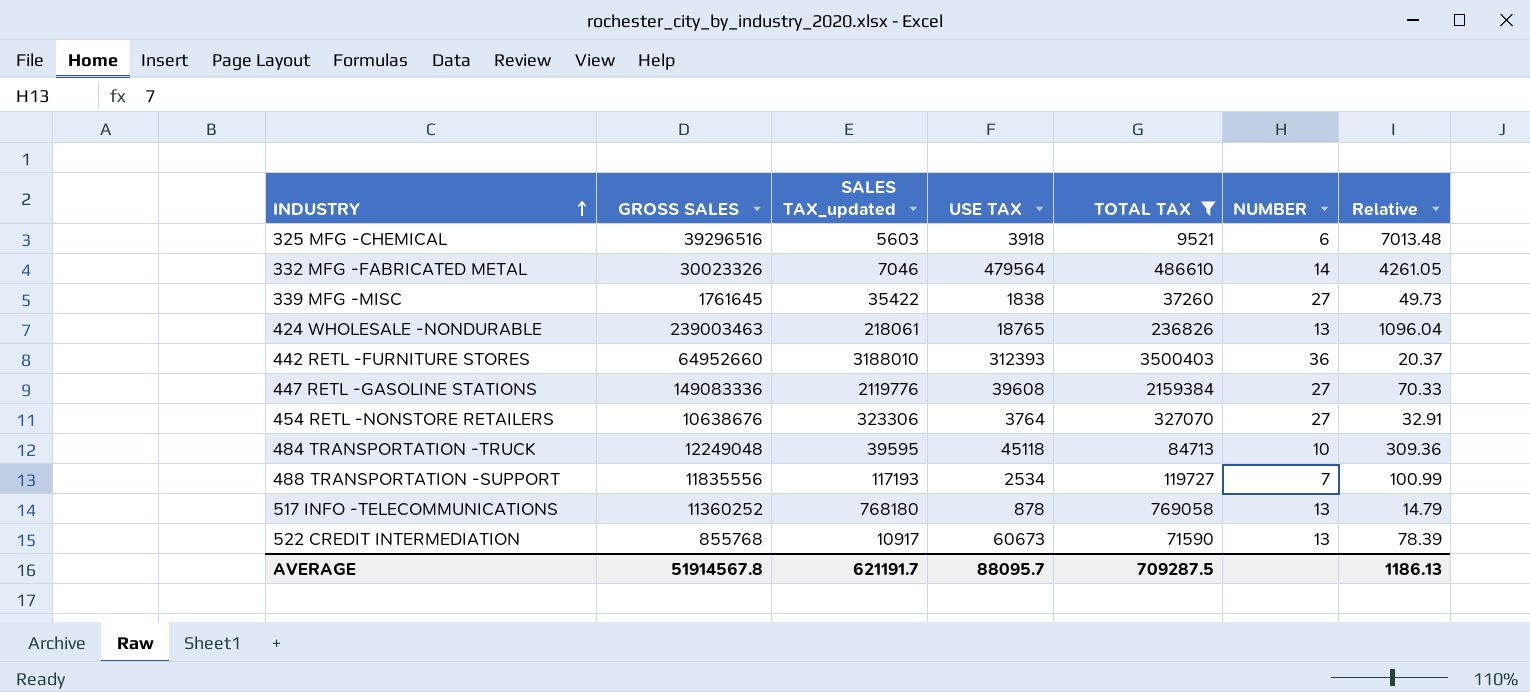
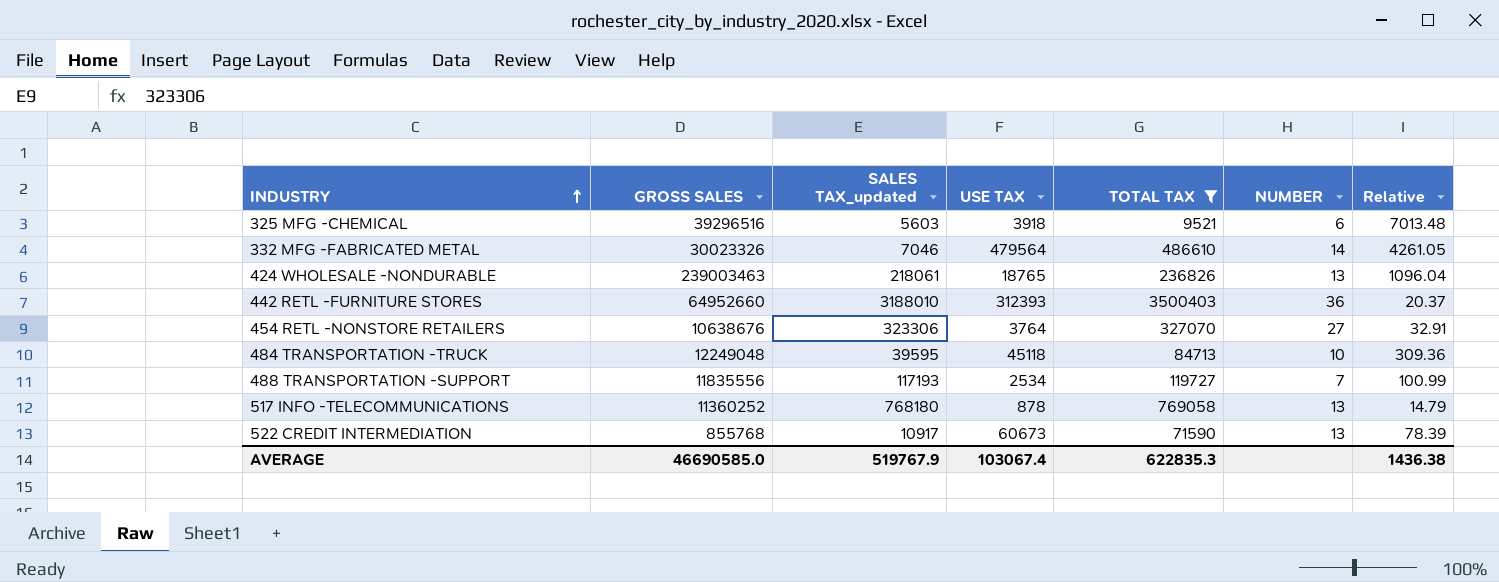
row 339 MFG -MISC: 1761645 | 35422 | 1838 | 37260 | 27 | 49.73 -> none
row 447 RETL -GASOLINE STATIONS: 149083336 | 2119776 | 39608 | 2159384 | 27 | 70.33 -> none
AVERAGE | GROSS SALES: 51914567.8 -> 46690585.0
AVERAGE | SALES TAX_updated: 621191.7 -> 519767.9
AVERAGE | USE TAX: 88095.7 -> 103067.4
AVERAGE | TOTAL TAX: 709287.5 -> 622835.3
AVERAGE | Relative: 1186.13 -> 1436.38

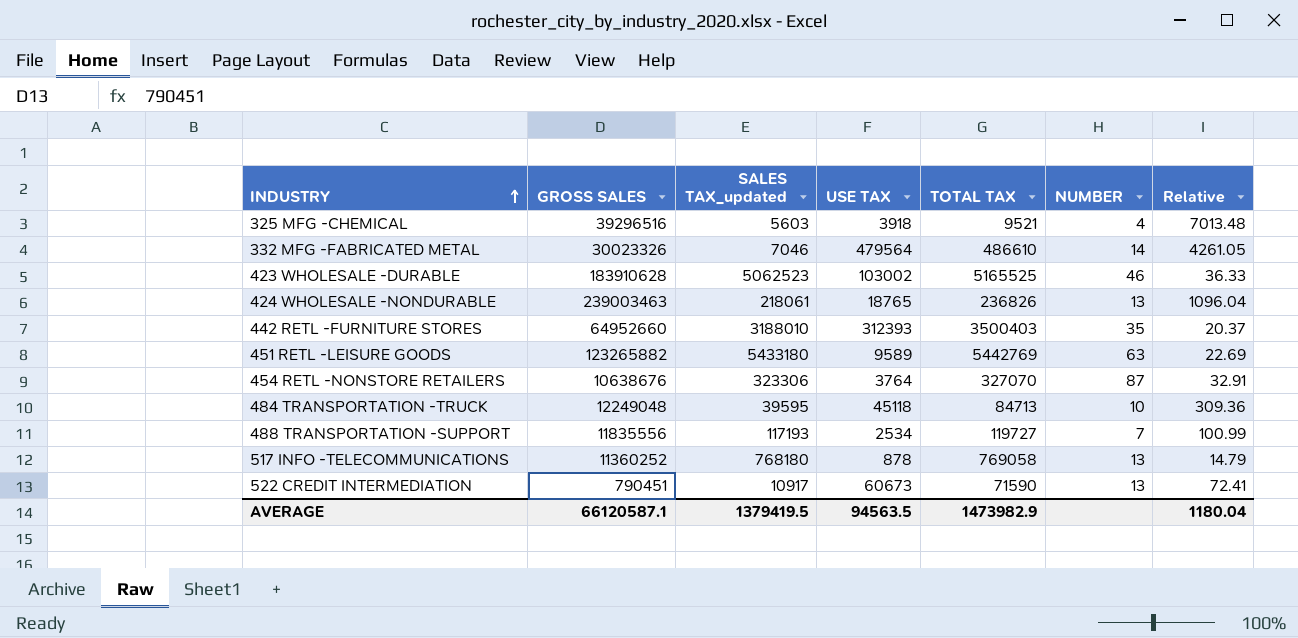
filter: TOTAL TAX <= 3500403 -> none
325 MFG -CHEMICAL | NUMBER: 6 -> 4
442 RETL -FURNITURE STORES | NUMBER: 36 -> 35
454 RETL -NONSTORE RETAILERS | NUMBER: 27 -> 87
522 CREDIT INTERMEDIATION | GROSS SALES: 855768 -> 790451
522 CREDIT INTERMEDIATION | Relative: 78.39 -> 72.41
AVERAGE | GROSS SALES: 46690585.0 -> 66120587.1
AVERAGE | SALES TAX_updated: 519767.9 -> 1379419.5
AVERAGE | USE TAX: 103067.4 -> 94563.5
AVERAGE | TOTAL TAX: 622835.3 -> 1473982.9
AVERAGE | Relative: 1436.38 -> 1180.04

